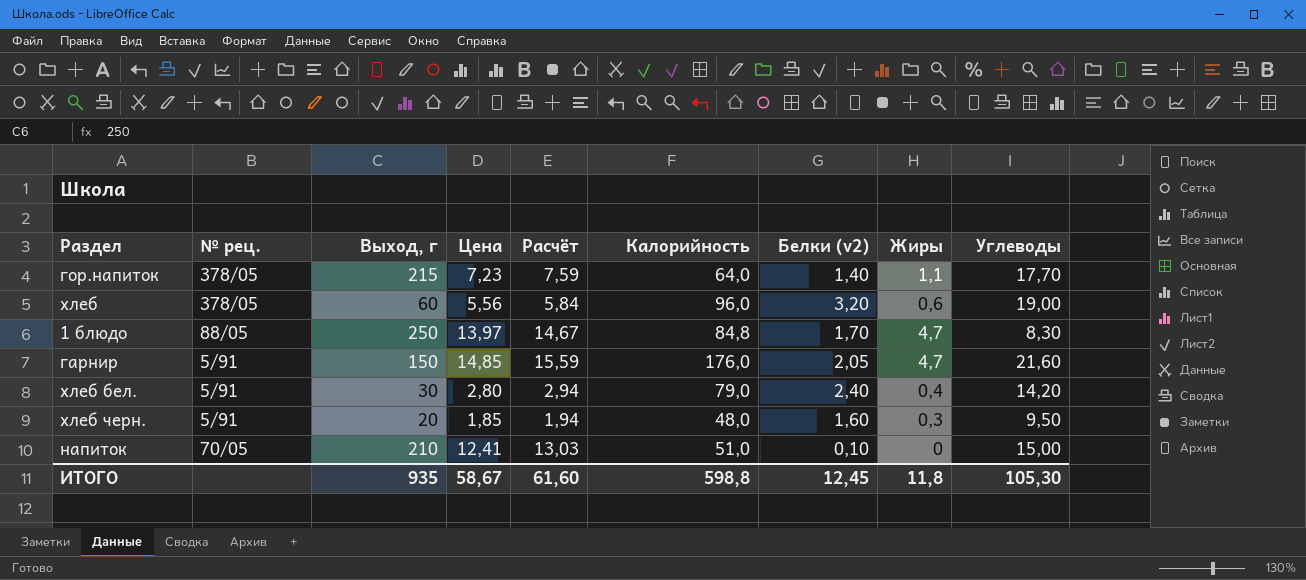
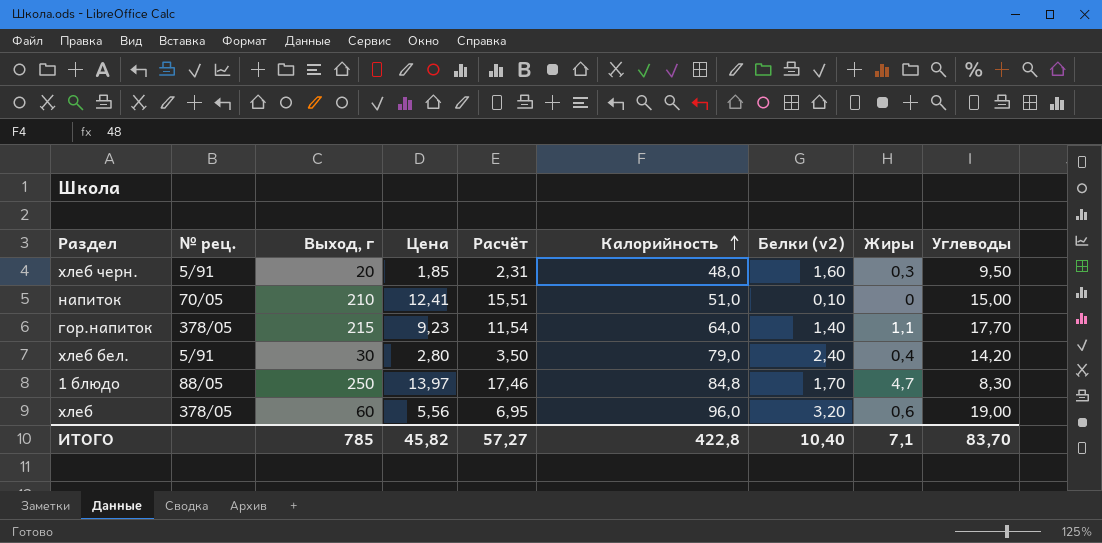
row order: none -> Калорийность ascending
column Расчёт | formula: [Цена] * 1,05 -> [Цена] * 1,25
row гарнир: 5/91 | 150 | 14,85 | 15,59 | 176,0 | 2,05 | 4,7 | 21,60 -> none
гор.напиток | Цена: 7,23 -> 9,23
ИТОГО | Выход, г: 935 -> 785
ИТОГО | Цена: 58,67 -> 45,82
ИТОГО | Расчёт: 61,60 -> 57,27
ИТОГО | Калорийность: 598,8 -> 422,8
ИТОГО | Белки (v2): 12,45 -> 10,40
ИТОГО | Жиры: 11,8 -> 7,1
ИТОГО | Углеводы: 105,30 -> 83,70

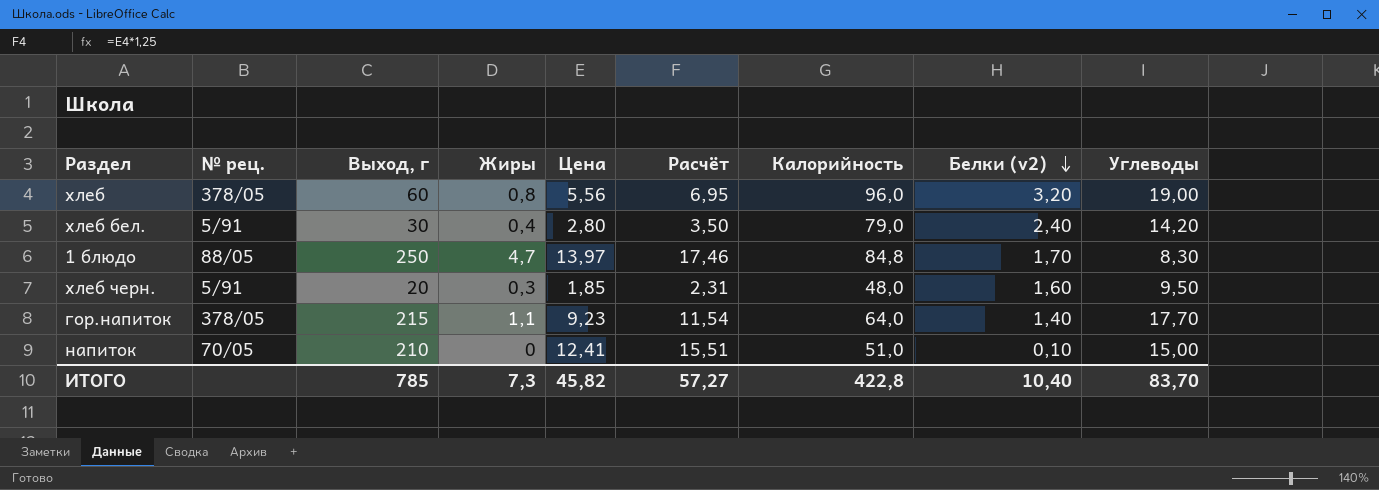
row order: Калорийность ascending -> Белки (v2) descending
column Жиры | position: 8 -> 4
хлеб | Жиры: 0,6 -> 0,8
ИТОГО | Жиры: 7,1 -> 7,3

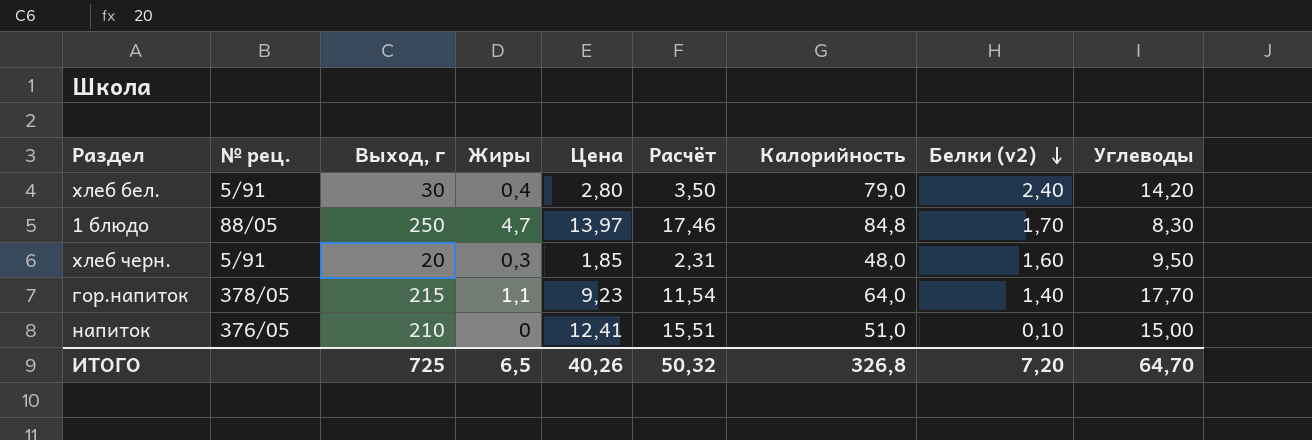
row хлеб: 378/05 | 60 | 0,8 | 5,56 | 6,95 | 96,0 | 3,20 | 19,00 -> none
напиток | № рец.: 70/05 -> 376/05
ИТОГО | Выход, г: 785 -> 725
ИТОГО | Жиры: 7,3 -> 6,5
ИТОГО | Цена: 45,82 -> 40,26
ИТОГО | Расчёт: 57,27 -> 50,32
ИТОГО | Калорийность: 422,8 -> 326,8
ИТОГО | Белки (v2): 10,40 -> 7,20
ИТОГО | Углеводы: 83,70 -> 64,70

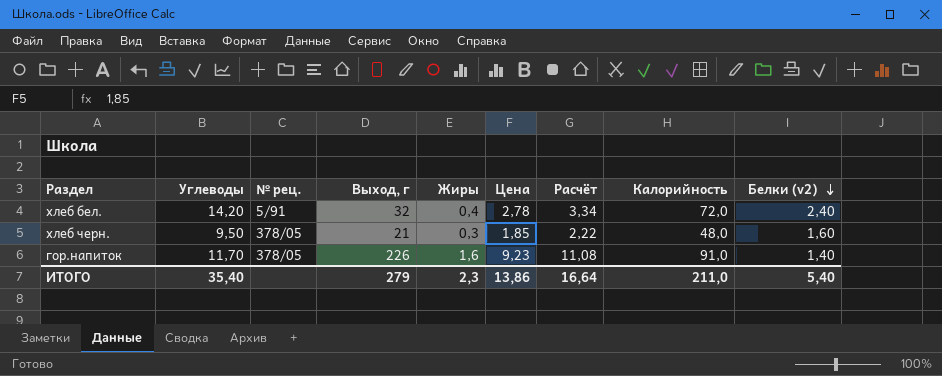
column Углеводы | position: 9 -> 2
column Расчёт | formula: [Цена] * 1,25 -> [Цена] * 1,2
row 1 блюдо: 88/05 | 250 | 4,7 | 13,97 | 17,46 | 84,8 | 1,70 | 8,30 -> none
row напиток: 376/05 | 210 | 0 | 12,41 | 15,51 | 51,0 | 0,10 | 15,00 -> none
хлеб бел. | Выход, г: 30 -> 32
хлеб бел. | Цена: 2,80 -> 2,78
хлеб бел. | Калорийность: 79,0 -> 72,0
хлеб черн. | № рец.: 5/91 -> 378/05
хлеб черн. | Выход, г: 20 -> 21
гор.напиток | Углеводы: 17,70 -> 11,70
гор.напиток | Выход, г: 215 -> 226
гор.напиток | Жиры: 1,1 -> 1,6
гор.напиток | Калорийность: 64,0 -> 91,0
ИТОГО | Углеводы: 64,70 -> 35,40
ИТОГО | Выход, г: 725 -> 279
ИТОГО | Жиры: 6,5 -> 2,3
ИТОГО | Цена: 40,26 -> 13,86
ИТОГО | Расчёт: 50,32 -> 16,64
ИТОГО | Калорийность: 326,8 -> 211,0
ИТОГО | Белки (v2): 7,20 -> 5,40

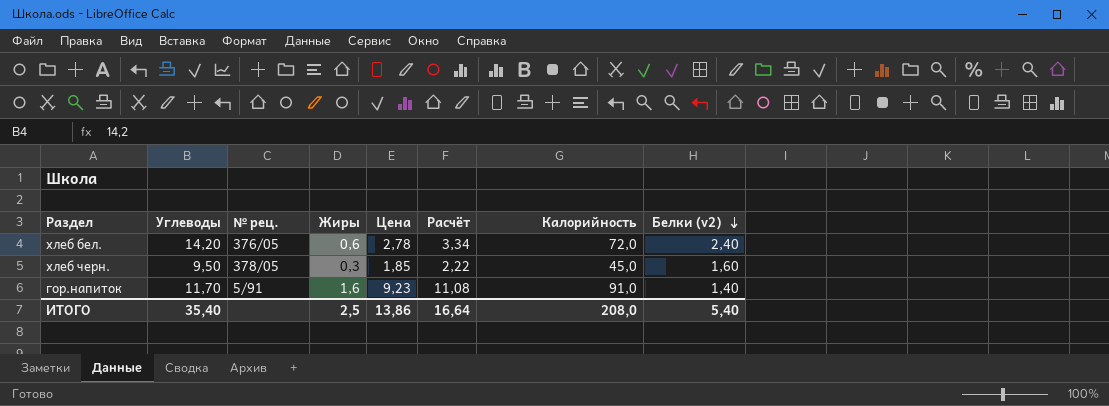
column Выход, г | position: 4 -> none
хлеб бел. | № рец.: 5/91 -> 376/05
хлеб бел. | Жиры: 0,4 -> 0,6
хлеб черн. | Калорийность: 48,0 -> 45,0
гор.напиток | № рец.: 378/05 -> 5/91
ИТОГО | Жиры: 2,3 -> 2,5
ИТОГО | Калорийность: 211,0 -> 208,0

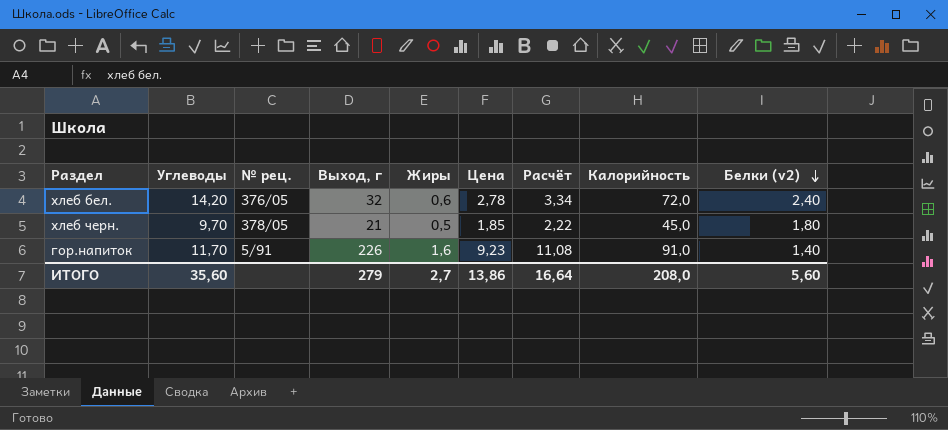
column Выход, г | position: none -> 4
хлеб черн. | Углеводы: 9,50 -> 9,70
хлеб черн. | Жиры: 0,3 -> 0,5
хлеб черн. | Белки (v2): 1,60 -> 1,80
ИТОГО | Углеводы: 35,40 -> 35,60
ИТОГО | Жиры: 2,5 -> 2,7
ИТОГО | Белки (v2): 5,40 -> 5,60

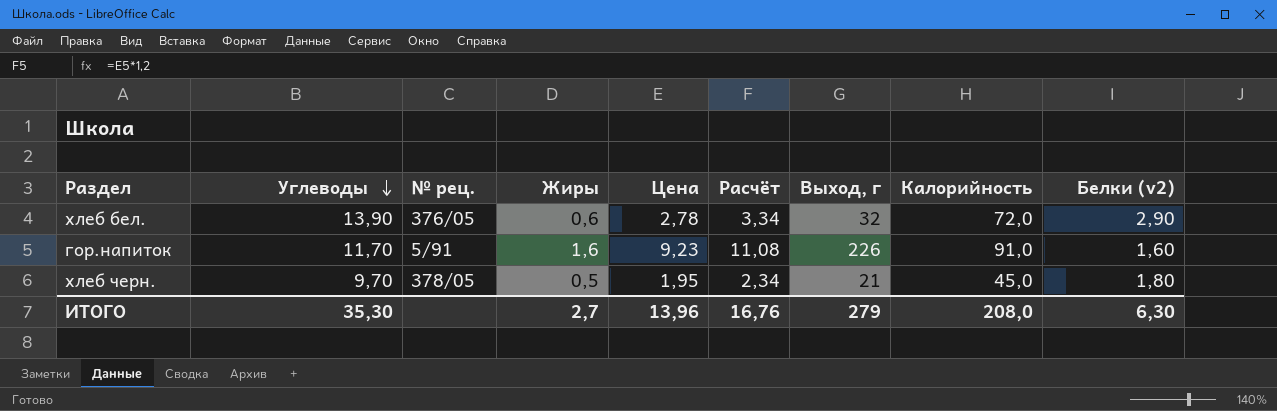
row order: Белки (v2) descending -> Углеводы descending
column Выход, г | position: 4 -> 7
хлеб бел. | Углеводы: 14,20 -> 13,90
хлеб бел. | Белки (v2): 2,40 -> 2,90
гор.напиток | Белки (v2): 1,40 -> 1,60
хлеб черн. | Цена: 1,85 -> 1,95
хлеб черн. | Расчёт: 2,22 -> 2,34
ИТОГО | Углеводы: 35,60 -> 35,30
ИТОГО | Цена: 13,86 -> 13,96
ИТОГО | Расчёт: 16,64 -> 16,76
ИТОГО | Белки (v2): 5,60 -> 6,30

